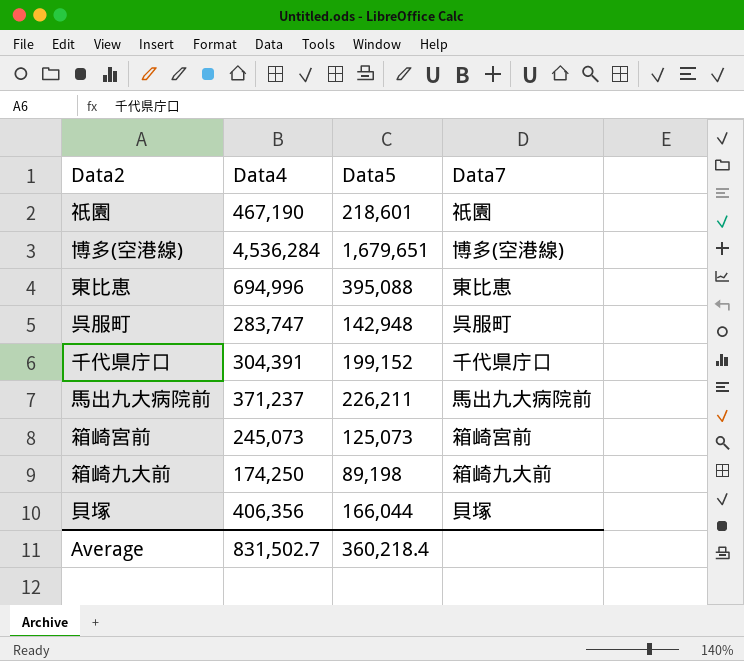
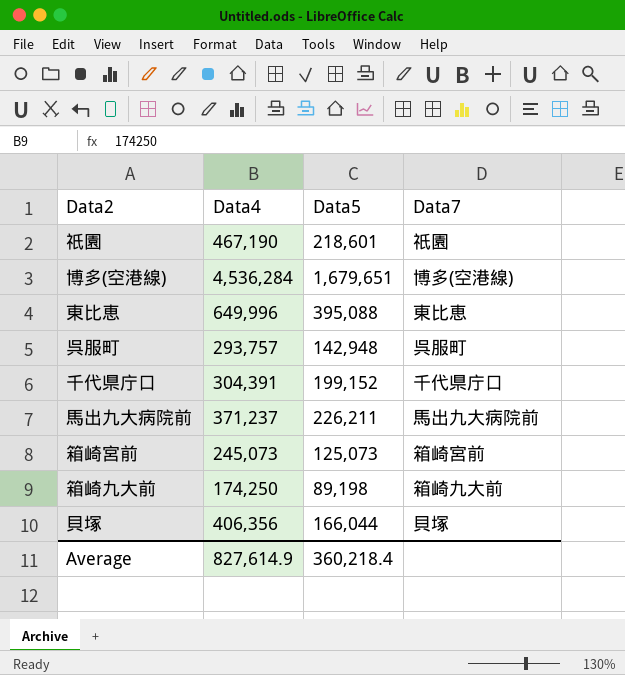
東比恵 | Data4: 694,996 -> 649,996
呉服町 | Data4: 283,747 -> 293,757
Average | Data4: 831,502.7 -> 827,614.9

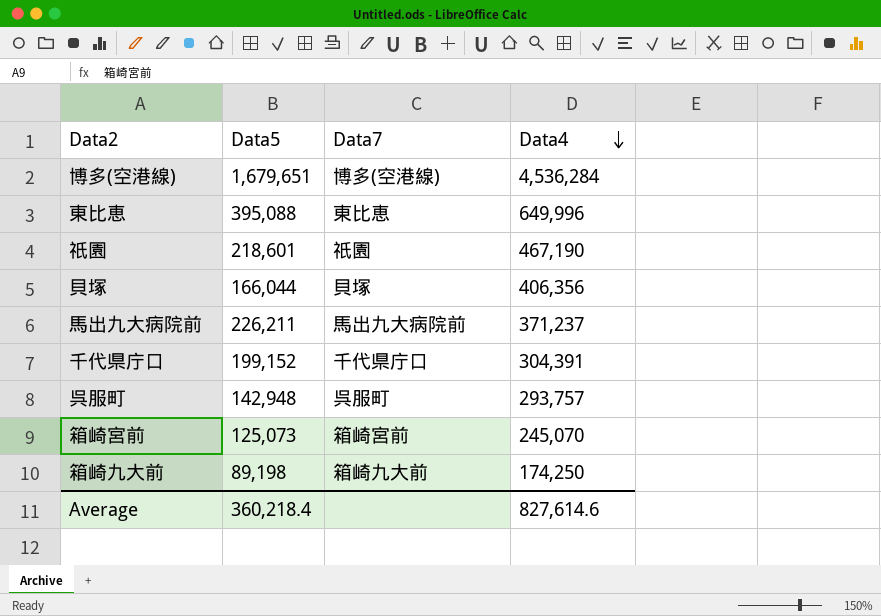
row order: none -> Data4 descending
column Data4 | position: 2 -> 4
箱崎宮前 | Data4: 245,073 -> 245,070
Average | Data4: 827,614.9 -> 827,614.6

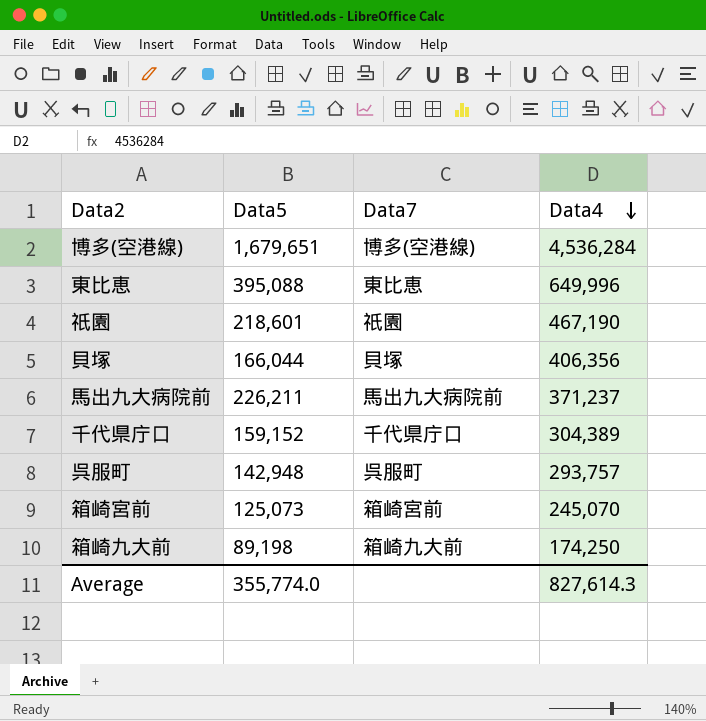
千代県庁口 | Data5: 199,152 -> 159,152
千代県庁口 | Data4: 304,391 -> 304,389
Average | Data5: 360,218.4 -> 355,774.0
Average | Data4: 827,614.6 -> 827,614.3

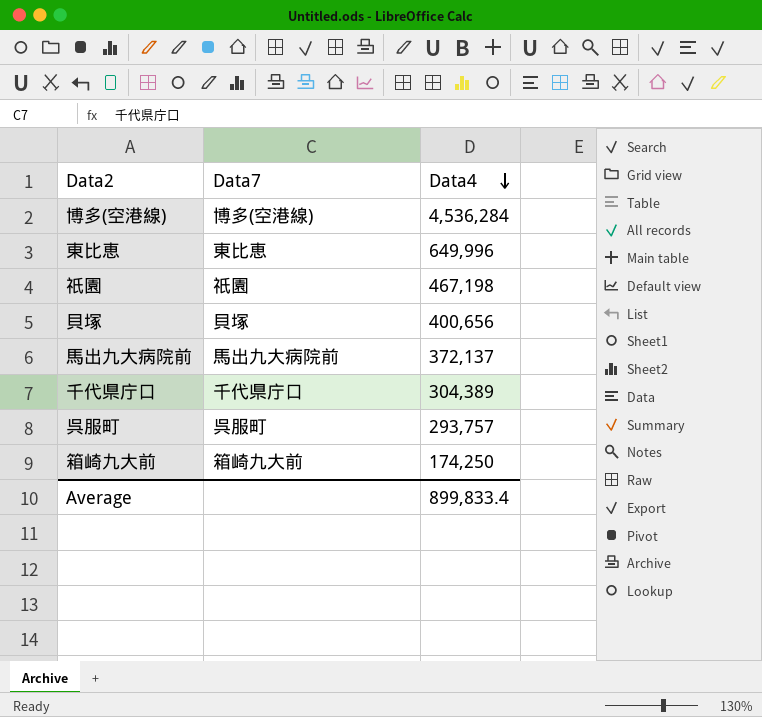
column Data5 | position: 2 -> none
row 箱崎宮前: 125,073 | 箱崎宮前 | 245,070 -> none
祇園 | Data4: 467,190 -> 467,198
貝塚 | Data4: 406,356 -> 400,656
馬出九大病院前 | Data4: 371,237 -> 372,137
Average | Data4: 827,614.3 -> 899,833.4

